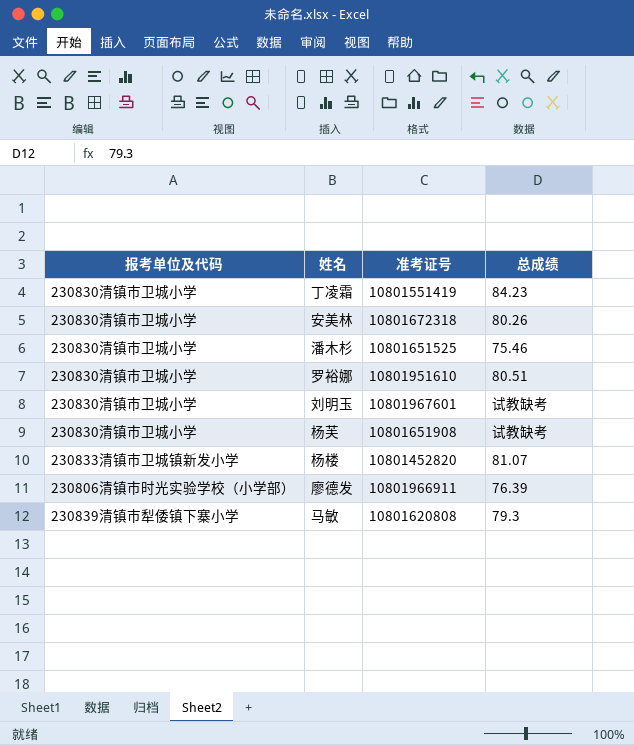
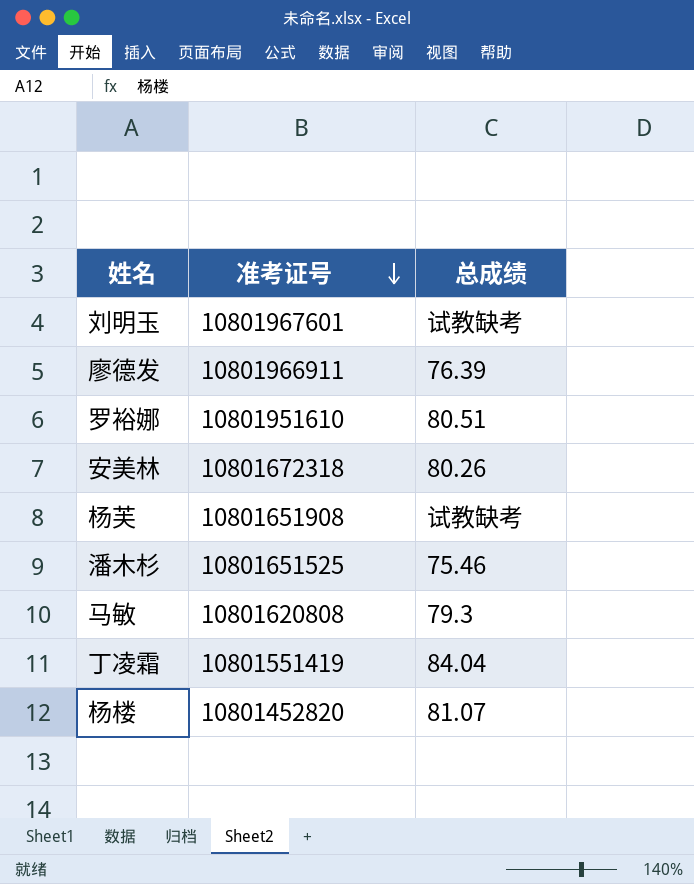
row order: none -> 准考证号 descending
column 报考单位及代码 | position: 1 -> none
丁凌霜 | 总成绩: 84.23 -> 84.04

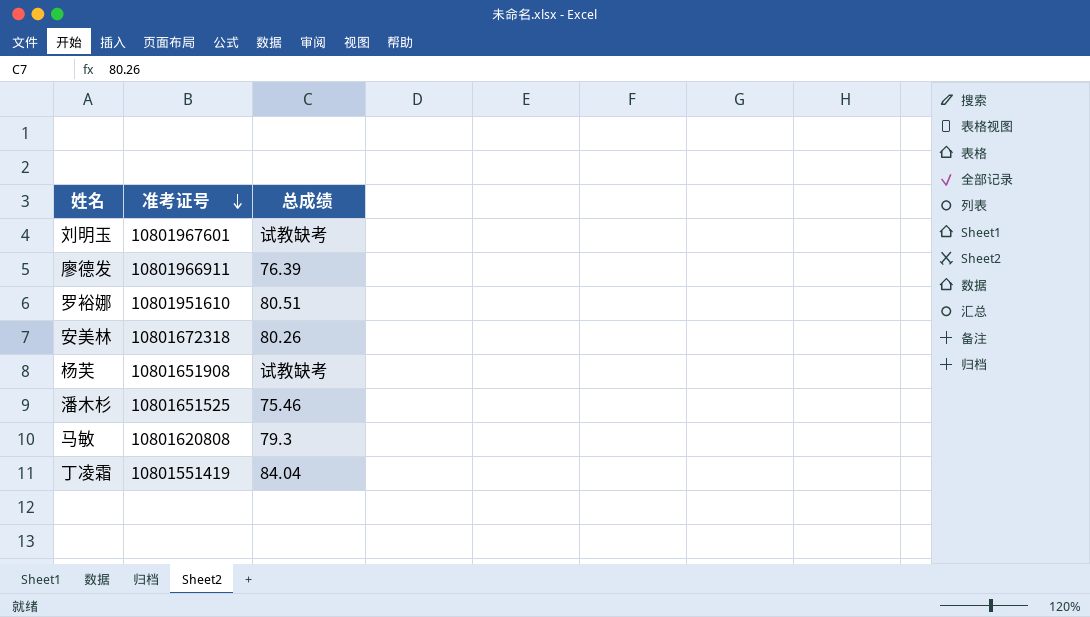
row 杨楼: 10801452820 | 81.07 -> none

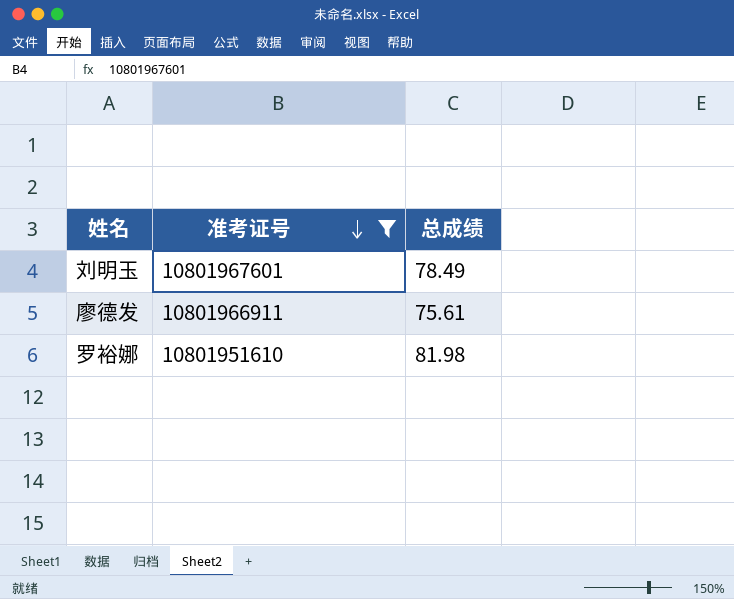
filter: none -> 准考证号 >= 10801951610
刘明玉 | 总成绩: 试教缺考 -> 78.49
廖德发 | 总成绩: 76.39 -> 75.61
罗裕娜 | 总成绩: 80.51 -> 81.98

